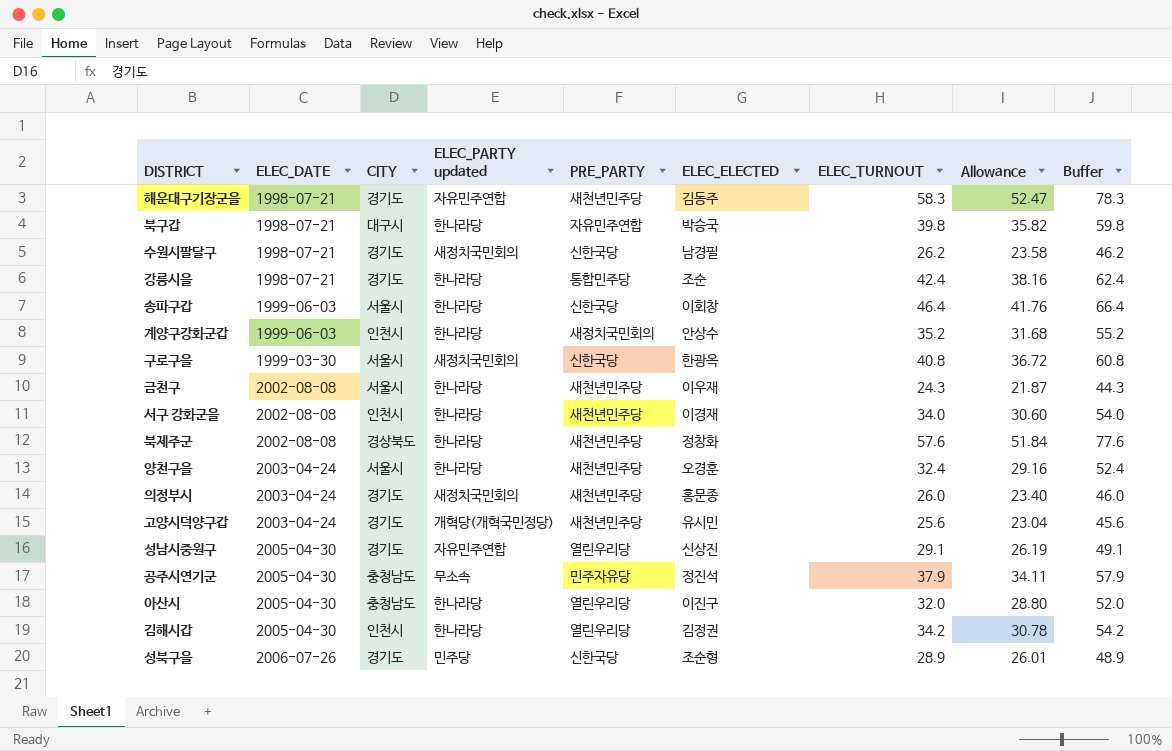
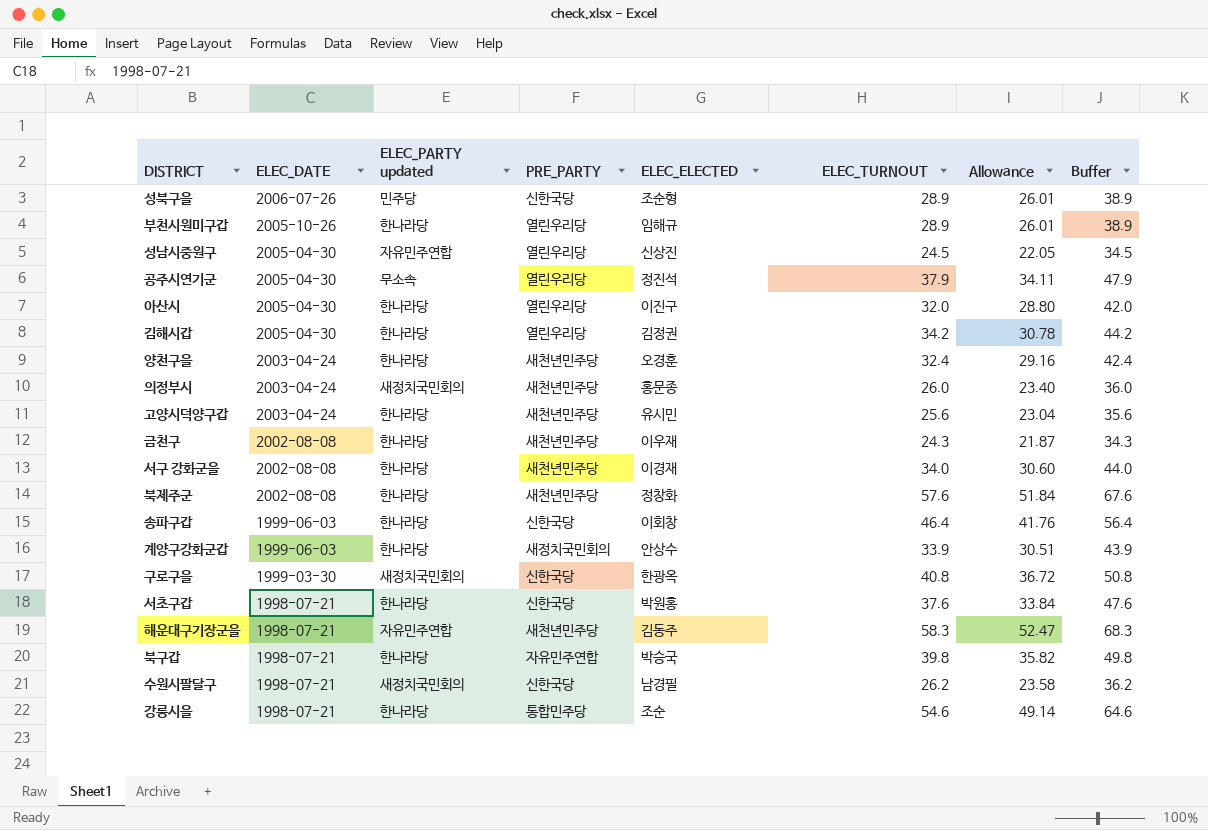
row order: none -> ELEC_DATE descending
column CITY | position: 3 -> none
column Buffer | formula: [ELEC_TURNOUT] + 20 -> [ELEC_TURNOUT] + 10
row 부천시원미구갑: none -> 2005-10-26 | 한나라당 | 열린우리당 | 임해규 | 28.9 | 26.01 | 38.9
성남시중원구 | ELEC_TURNOUT: 29.1 -> 24.5
성남시중원구 | Allowance: 26.19 -> 22.05
공주시연기군 | PRE_PARTY: 민주자유당 -> 열린우리당
고양시덕양구갑 | ELEC_PARTY updated: 개혁당(개혁국민정당) -> 한나라당
계양구강화군갑 | ELEC_TURNOUT: 35.2 -> 33.9
계양구강화군갑 | Allowance: 31.68 -> 30.51
row 서초구갑: none -> 1998-07-21 | 한나라당 | 신한국당 | 박원홍 | 37.6 | 33.84 | 47.6
강릉시을 | ELEC_TURNOUT: 42.4 -> 54.6
강릉시을 | Allowance: 38.16 -> 49.14

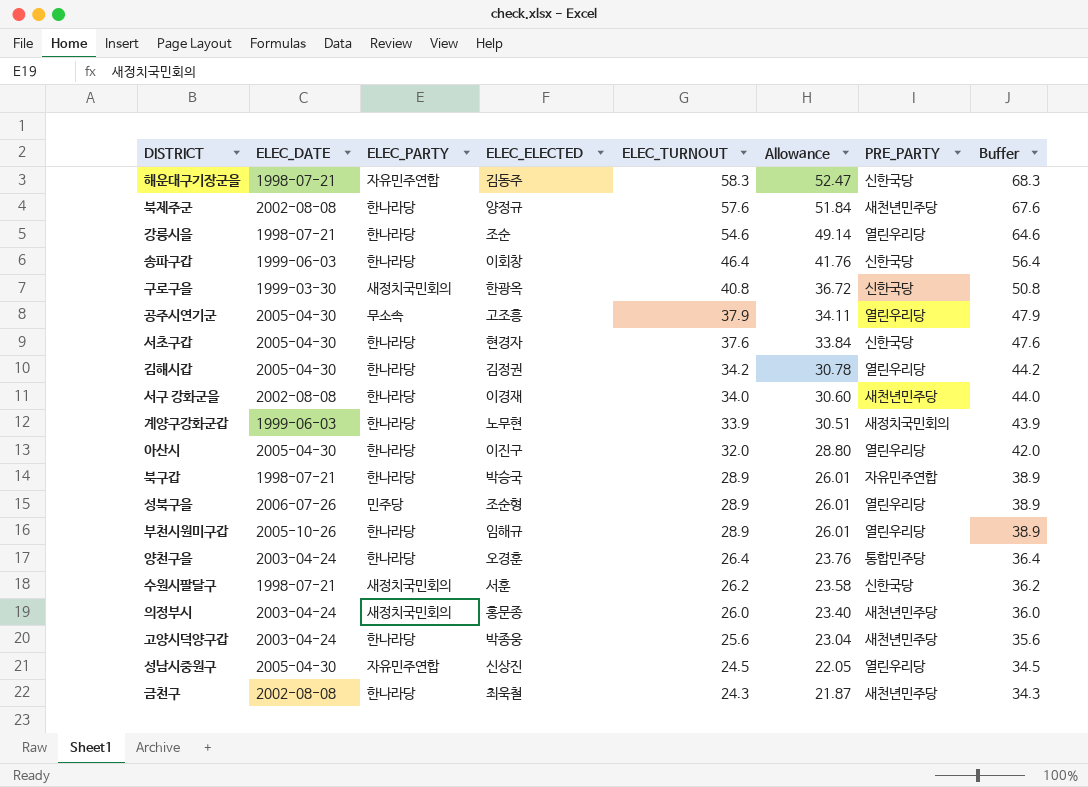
row order: ELEC_DATE descending -> ELEC_TURNOUT descending
column name: ELEC_PARTY updated -> ELEC_PARTY
column PRE_PARTY | position: 4 -> 7
해운대구기장군을 | PRE_PARTY: 새천년민주당 -> 신한국당
북제주군 | ELEC_ELECTED: 정창화 -> 양정규
강릉시을 | PRE_PARTY: 통합민주당 -> 열린우리당
공주시연기군 | ELEC_ELECTED: 정진석 -> 고조흥
서초구갑 | ELEC_DATE: 1998-07-21 -> 2005-04-30
서초구갑 | ELEC_ELECTED: 박원홍 -> 현경자
계양구강화군갑 | ELEC_ELECTED: 안상수 -> 노무현
북구갑 | ELEC_TURNOUT: 39.8 -> 28.9
북구갑 | Allowance: 35.82 -> 26.01
북구갑 | Buffer: 49.8 -> 38.9
성북구을 | PRE_PARTY: 신한국당 -> 열린우리당
양천구을 | ELEC_TURNOUT: 32.4 -> 26.4
양천구을 | Allowance: 29.16 -> 23.76
양천구을 | PRE_PARTY: 새천년민주당 -> 통합민주당
양천구을 | Buffer: 42.4 -> 36.4
수원시팔달구 | ELEC_ELECTED: 남경필 -> 서훈
고양시덕양구갑 | ELEC_ELECTED: 유시민 -> 박종웅
금천구 | ELEC_ELECTED: 이우재 -> 최욱철

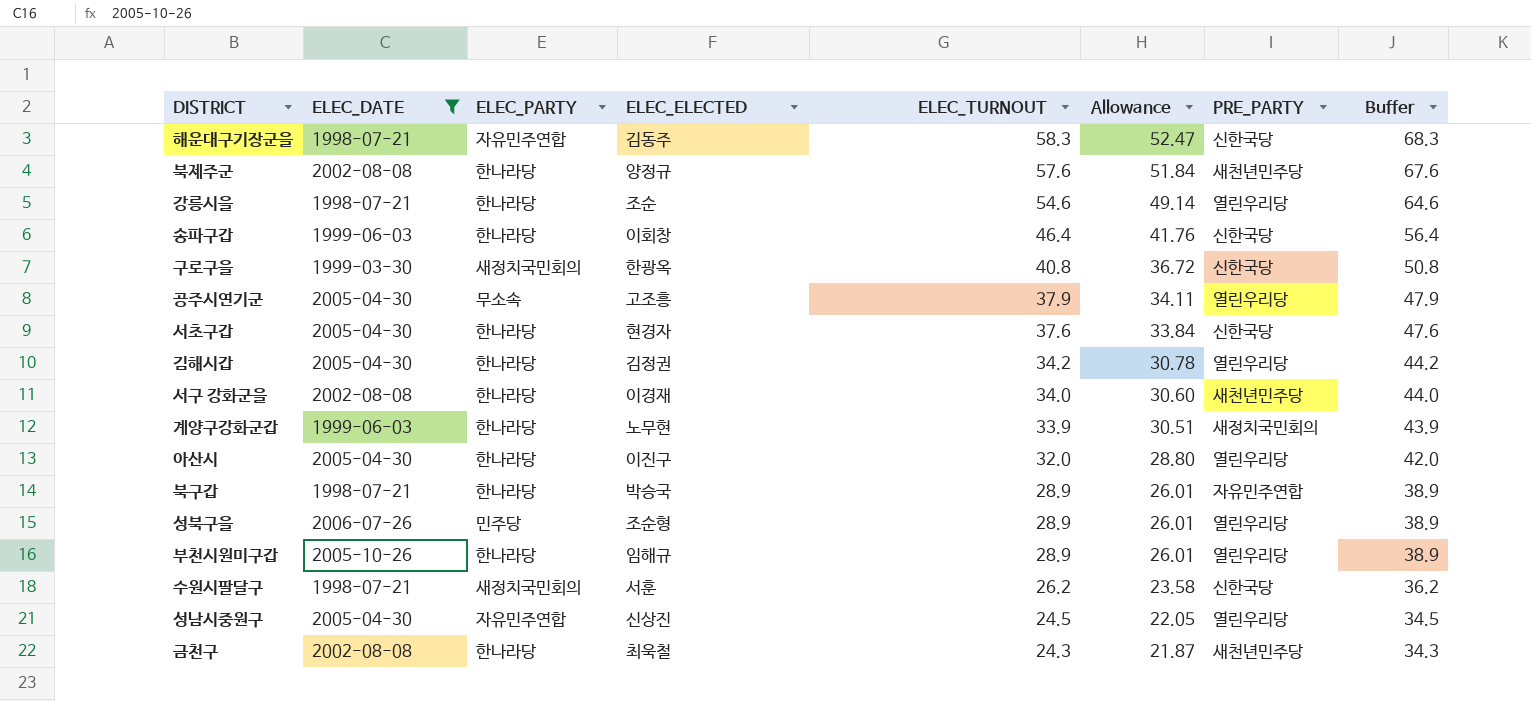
filter: none -> ELEC_DATE != 2003-04-24

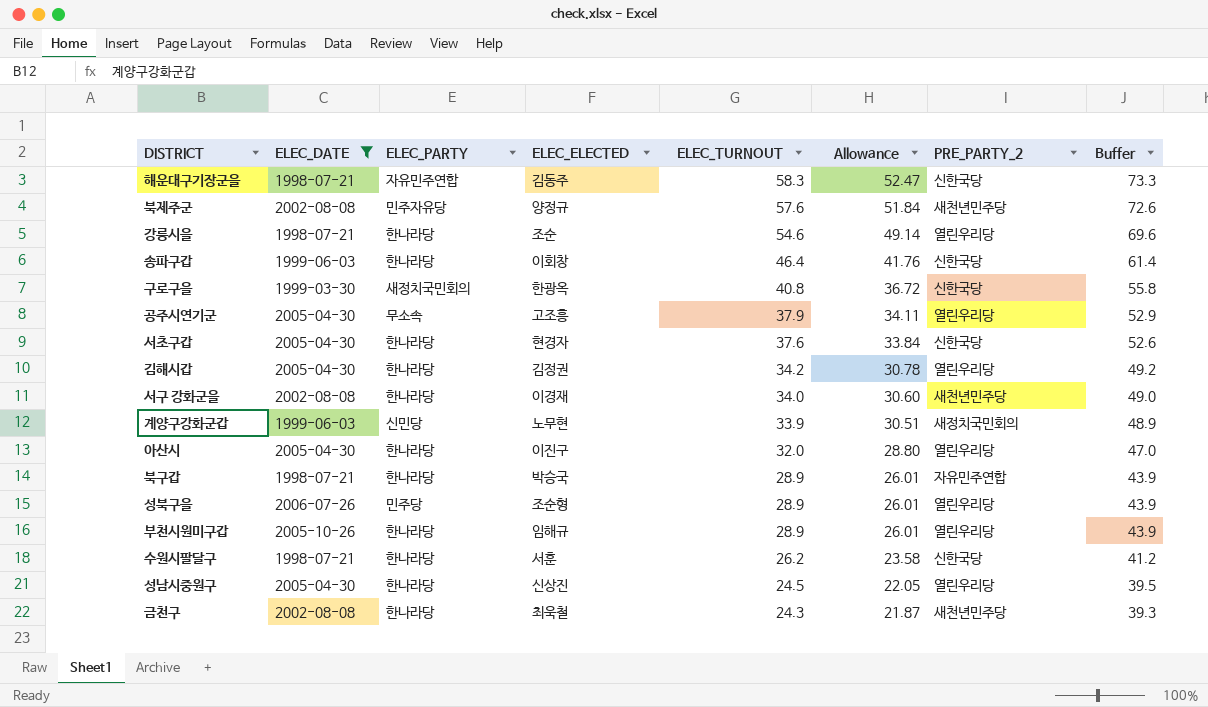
column name: PRE_PARTY -> PRE_PARTY_2
column Buffer | formula: [ELEC_TURNOUT] + 10 -> [ELEC_TURNOUT] + 15
북제주군 | ELEC_PARTY: 한나라당 -> 민주자유당
계양구강화군갑 | ELEC_PARTY: 한나라당 -> 신민당
수원시팔달구 | ELEC_PARTY: 새정치국민회의 -> 한나라당
성남시중원구 | ELEC_PARTY: 자유민주연합 -> 한나라당

